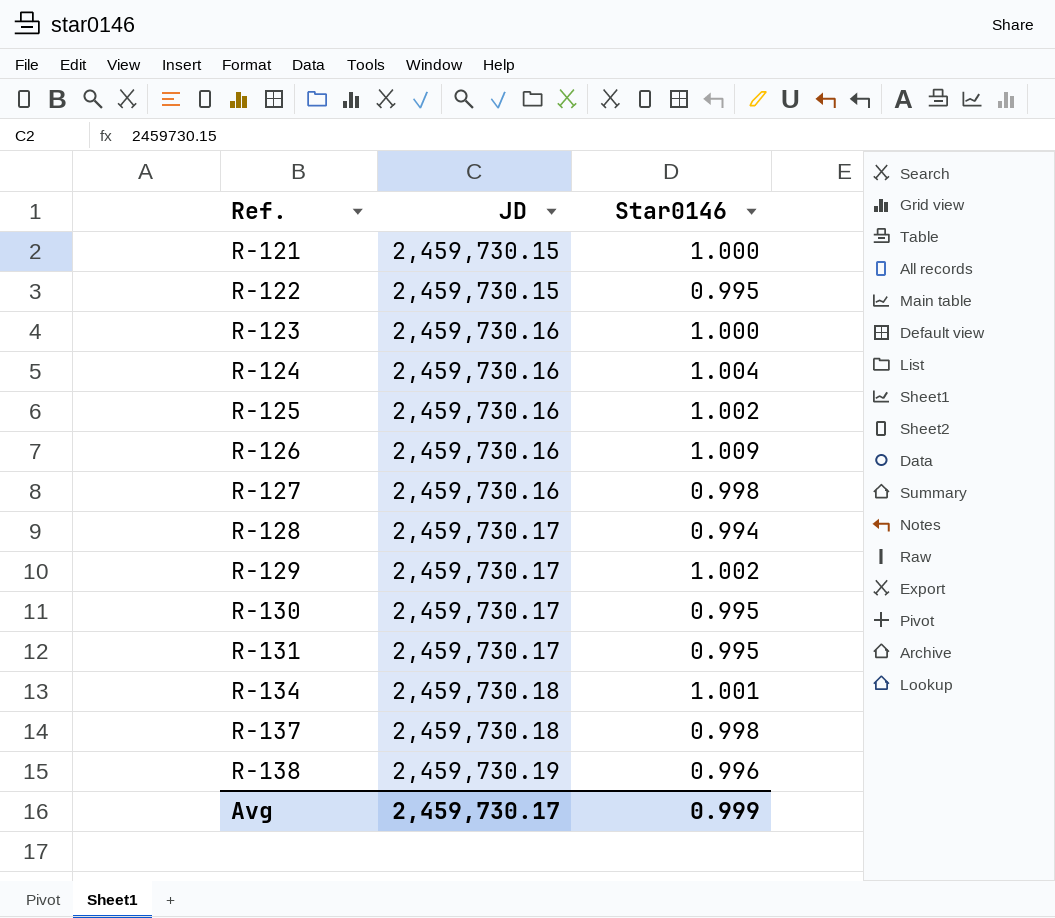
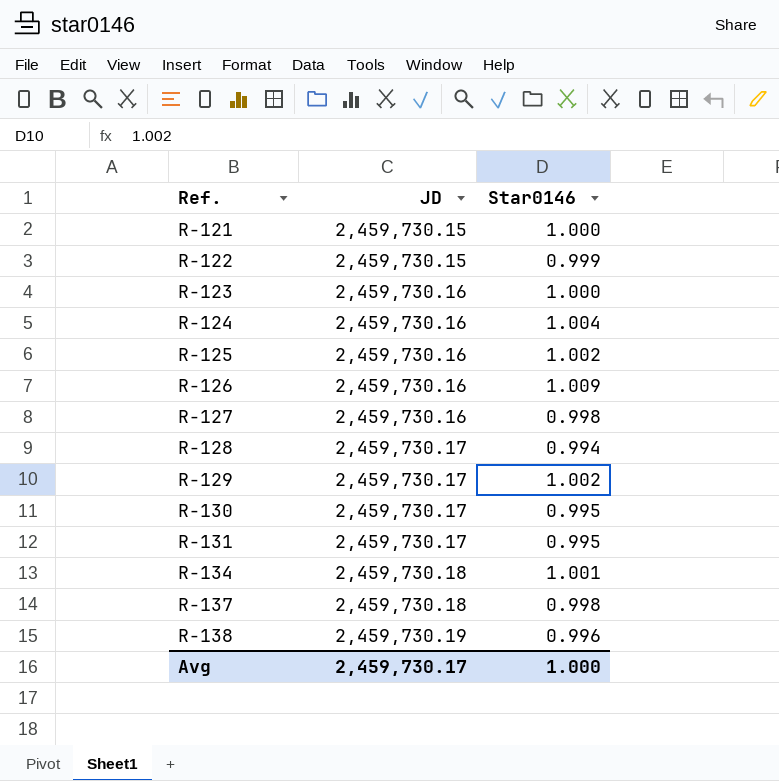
R-122 | Star0146: 0.995 -> 0.999
Avg | Star0146: 0.999 -> 1.000

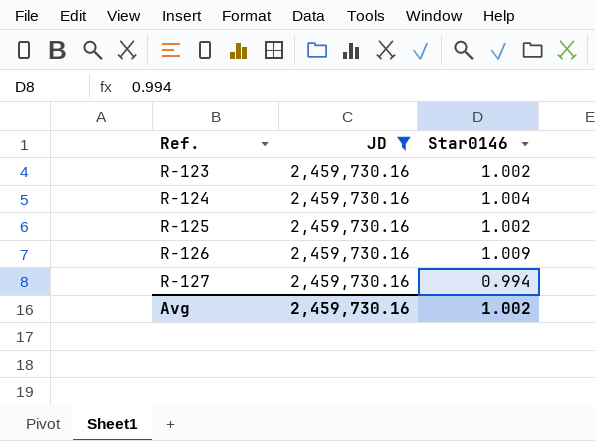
filter: none -> JD = 2,459,730.16
R-123 | Star0146: 1.000 -> 1.002
R-127 | Star0146: 0.998 -> 0.994
Avg | JD: 2,459,730.17 -> 2,459,730.16
Avg | Star0146: 1.000 -> 1.002

